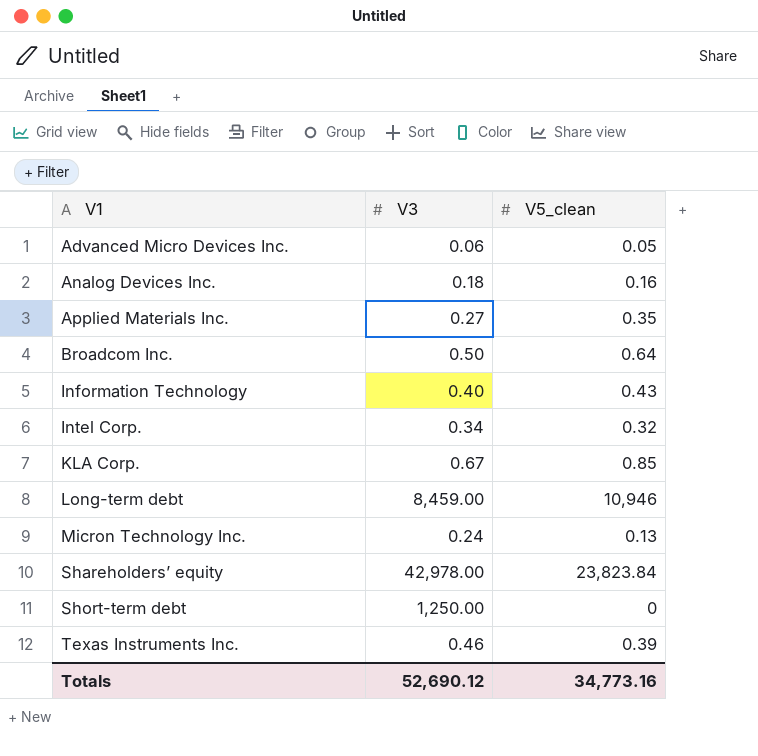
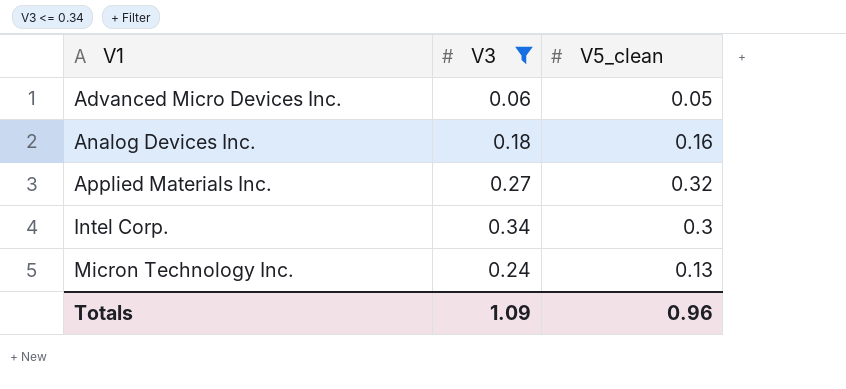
filter: none -> V3 <= 0.34
Applied Materials Inc. | V5_clean: 0.35 -> 0.32
Intel Corp. | V5_clean: 0.32 -> 0.3
Totals | V3: 52,690.12 -> 1.09
Totals | V5_clean: 34,773.16 -> 0.96

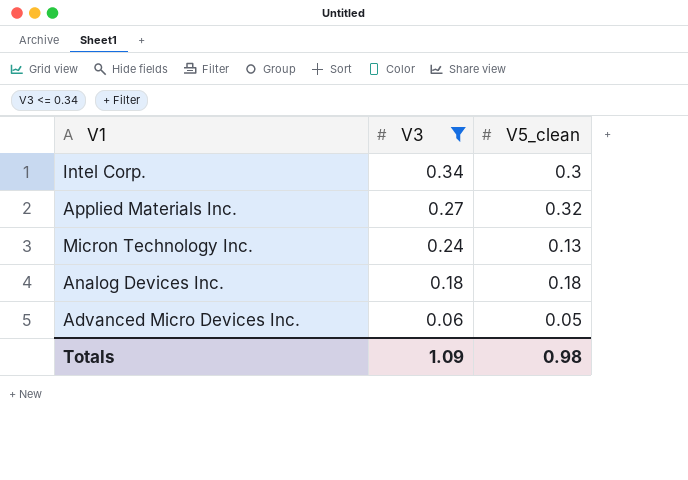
row order: V1 ascending -> V3 descending
Analog Devices Inc. | V5_clean: 0.16 -> 0.18
Totals | V5_clean: 0.96 -> 0.98

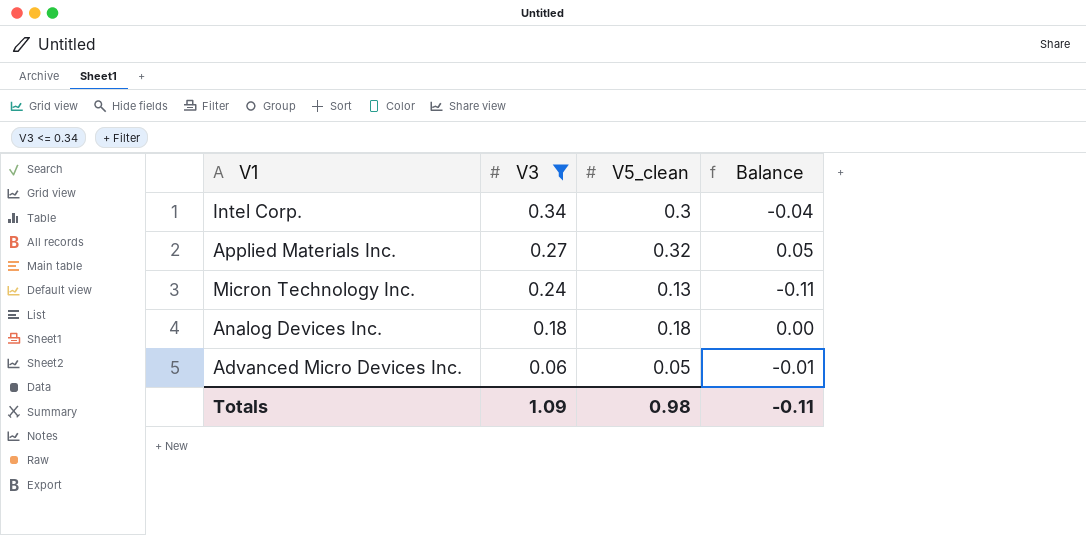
column Balance | formula: none -> [V5_clean] - [V3]

